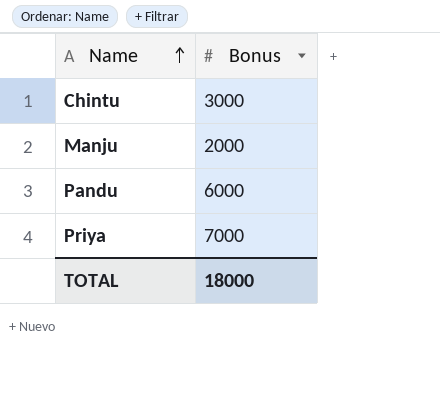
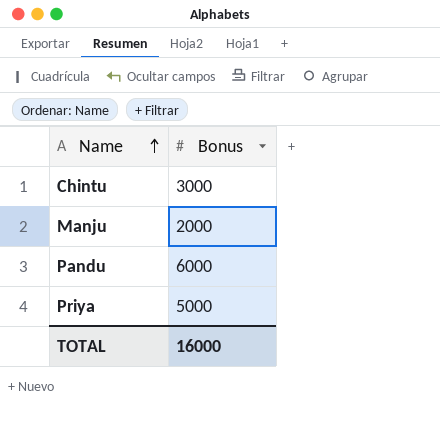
Priya | Bonus: 7000 -> 5000
TOTAL | Bonus: 18000 -> 16000

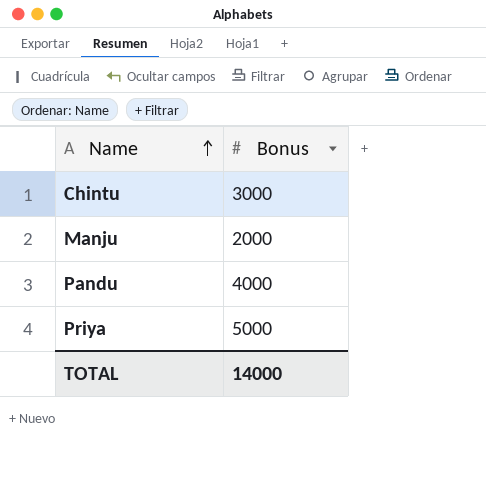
Pandu | Bonus: 6000 -> 4000
TOTAL | Bonus: 16000 -> 14000

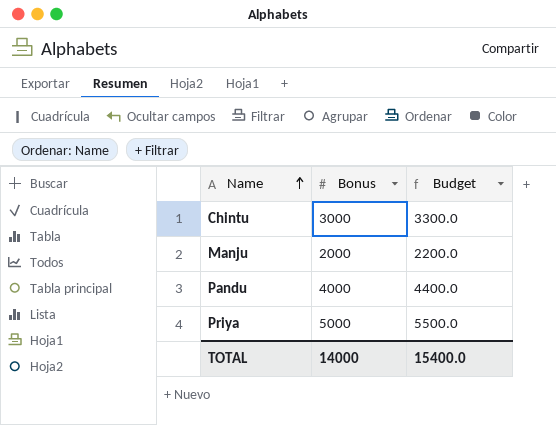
column Budget | formula: none -> [Bonus] * 1.1

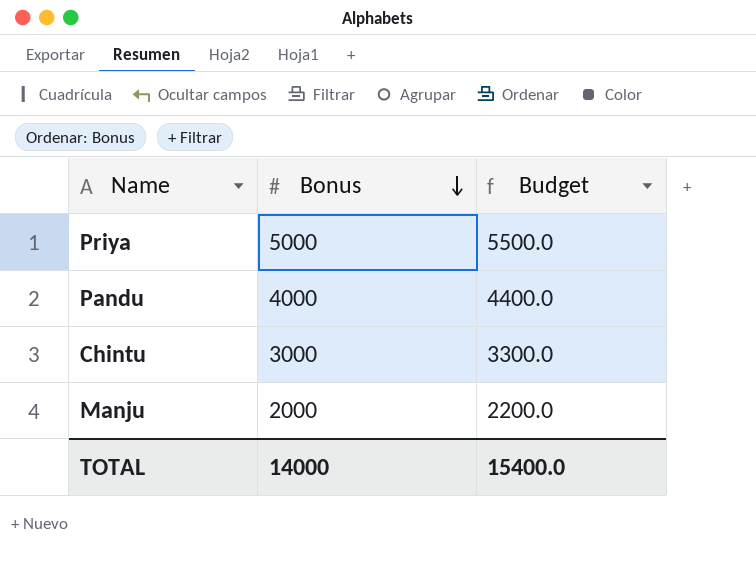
row order: Name ascending -> Bonus descending

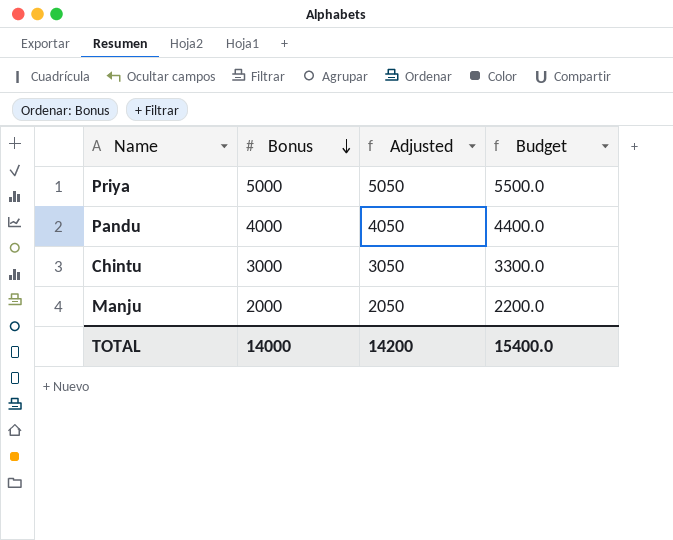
column Adjusted | formula: none -> [Bonus] + 50

